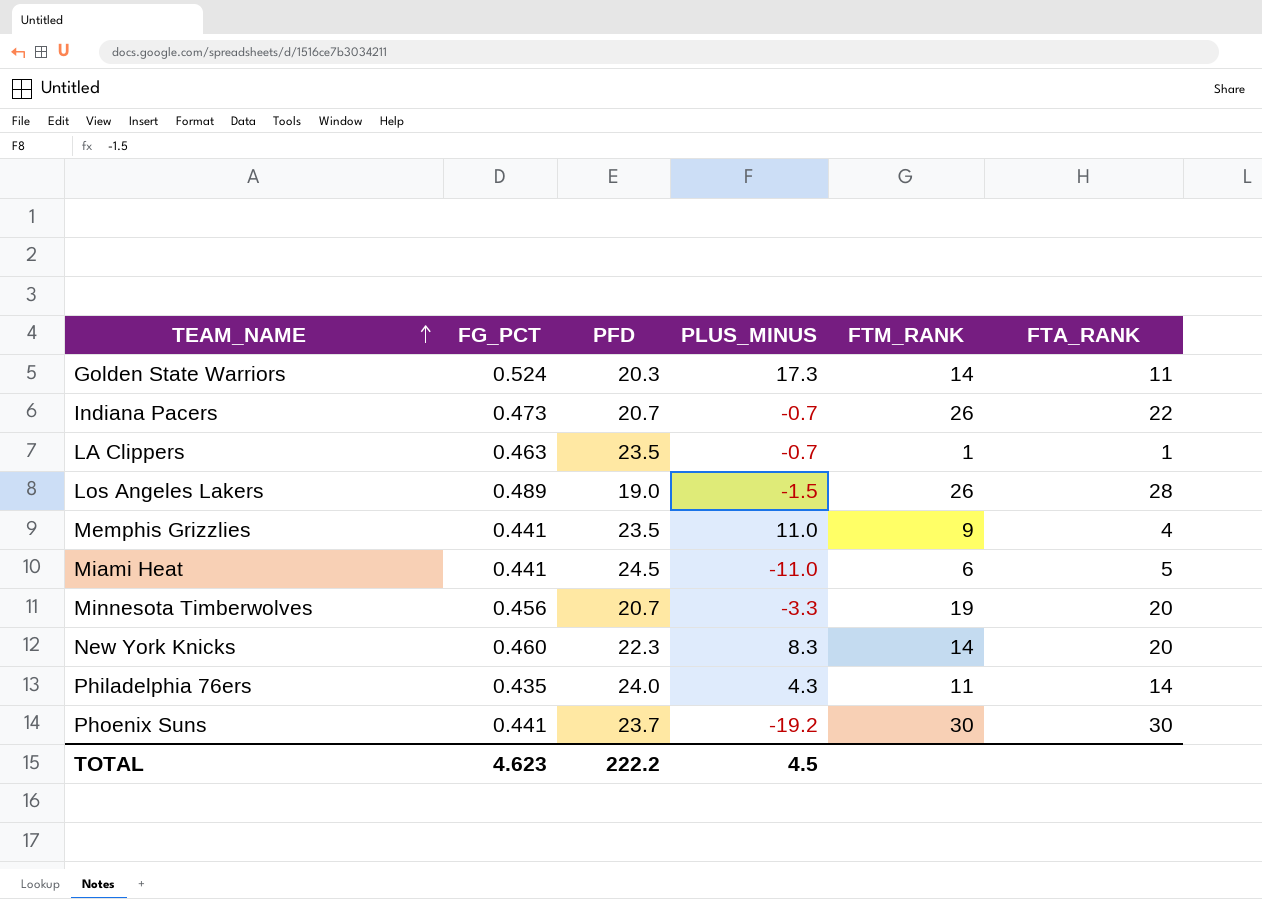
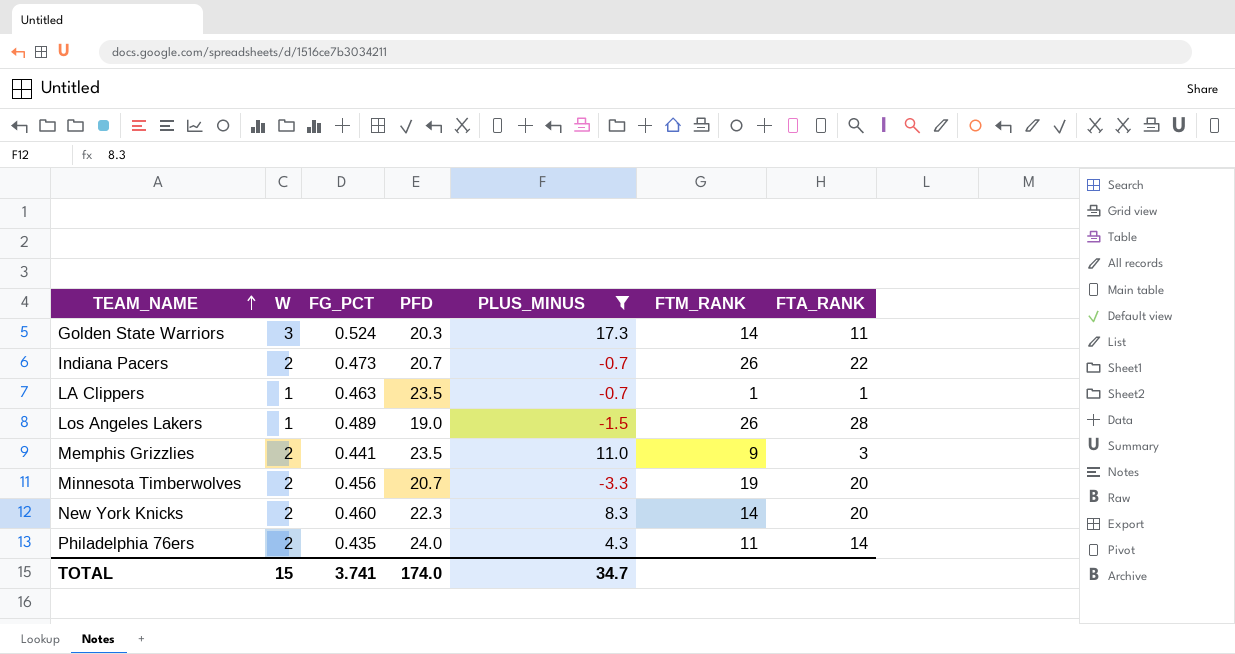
filter: none -> PLUS_MINUS >= -3.3
column W | position: none -> 2
Memphis Grizzlies | FTA_RANK: 4 -> 3
TOTAL | FG_PCT: 4.623 -> 3.741
TOTAL | PFD: 222.2 -> 174.0
TOTAL | PLUS_MINUS: 4.5 -> 34.7

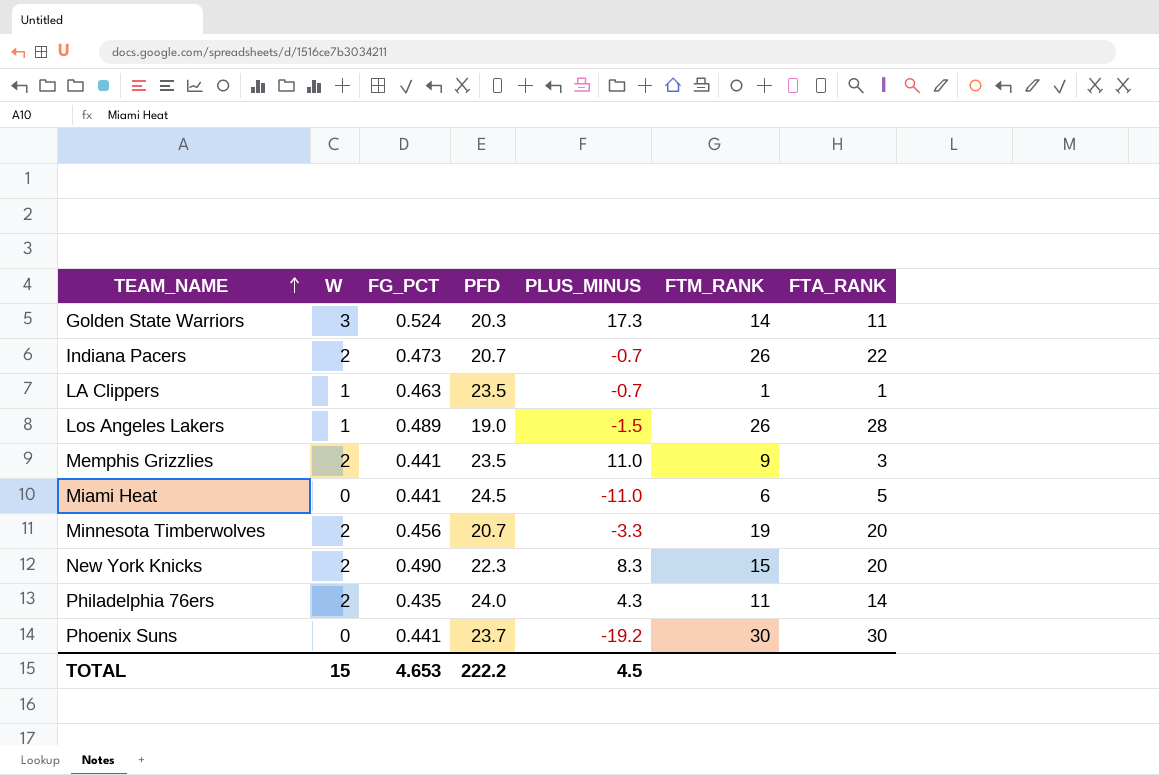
filter: PLUS_MINUS >= -3.3 -> none
New York Knicks | FG_PCT: 0.460 -> 0.490
New York Knicks | FTM_RANK: 14 -> 15
TOTAL | FG_PCT: 3.741 -> 4.653
TOTAL | PFD: 174.0 -> 222.2
TOTAL | PLUS_MINUS: 34.7 -> 4.5

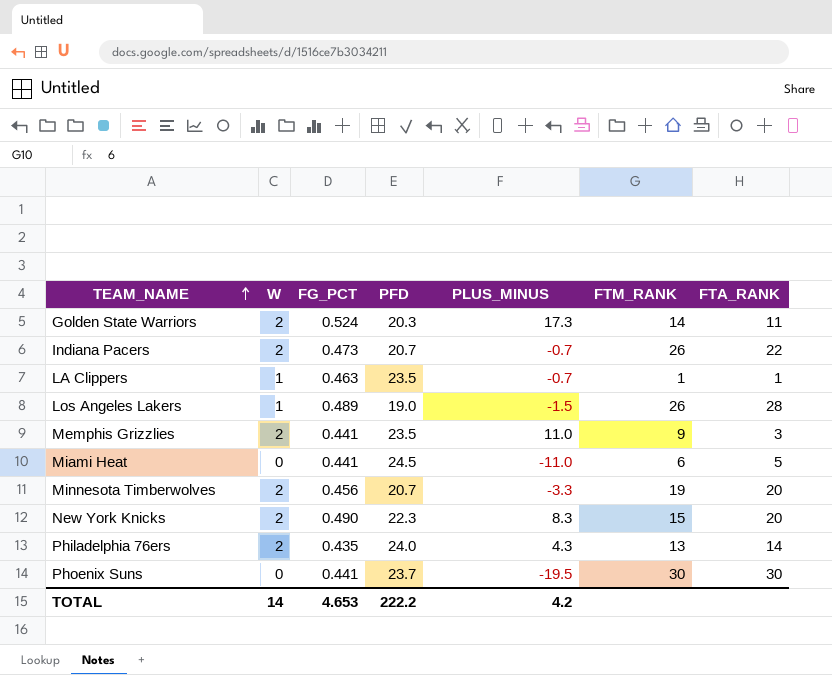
Golden State Warriors | W: 3 -> 2
Philadelphia 76ers | FTM_RANK: 11 -> 13
Phoenix Suns | PLUS_MINUS: -19.2 -> -19.5
TOTAL | W: 15 -> 14
TOTAL | PLUS_MINUS: 4.5 -> 4.2

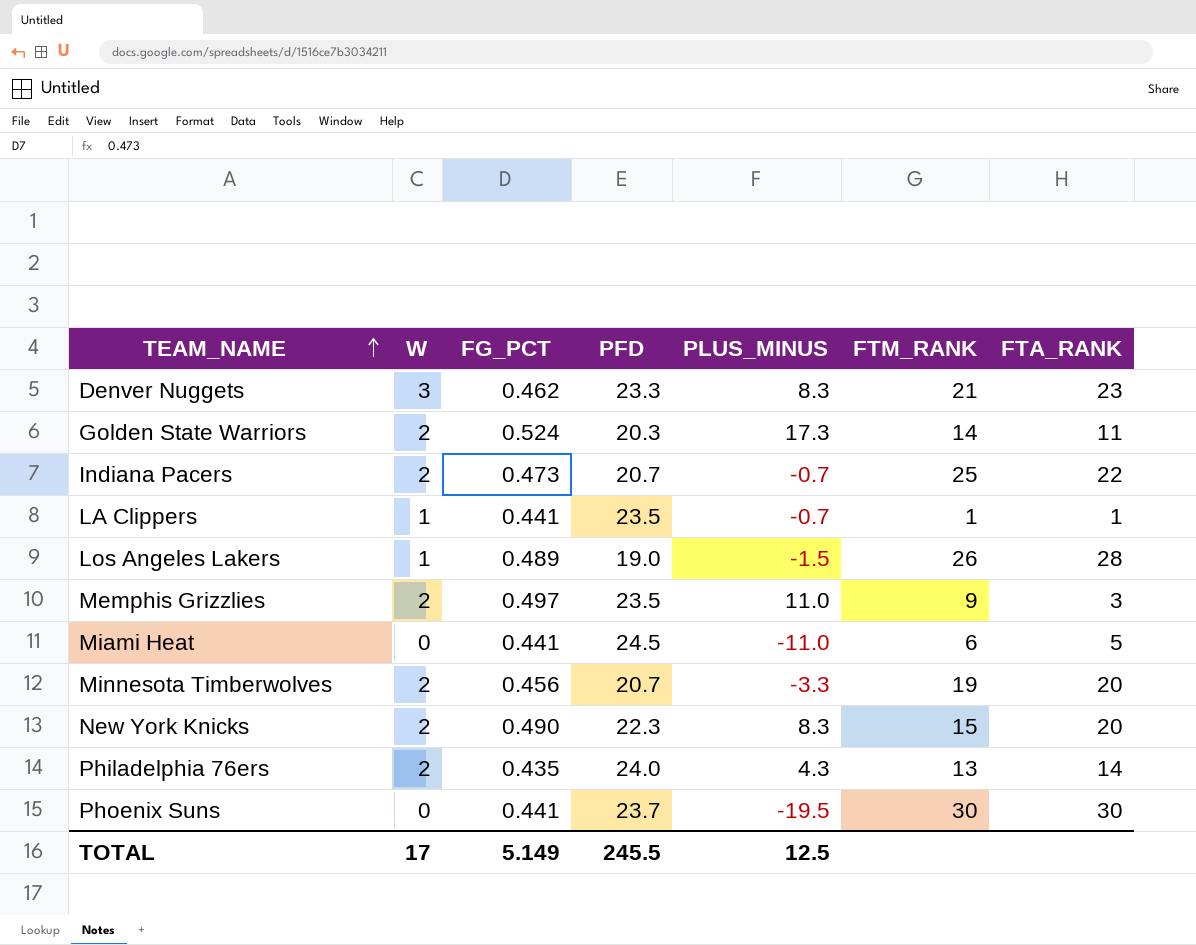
row Denver Nuggets: none -> 3 | 0.462 | 23.3 | 8.3 | 21 | 23
Indiana Pacers | FTM_RANK: 26 -> 25
LA Clippers | FG_PCT: 0.463 -> 0.441
Memphis Grizzlies | FG_PCT: 0.441 -> 0.497
TOTAL | W: 14 -> 17
TOTAL | FG_PCT: 4.653 -> 5.149
TOTAL | PFD: 222.2 -> 245.5
TOTAL | PLUS_MINUS: 4.2 -> 12.5

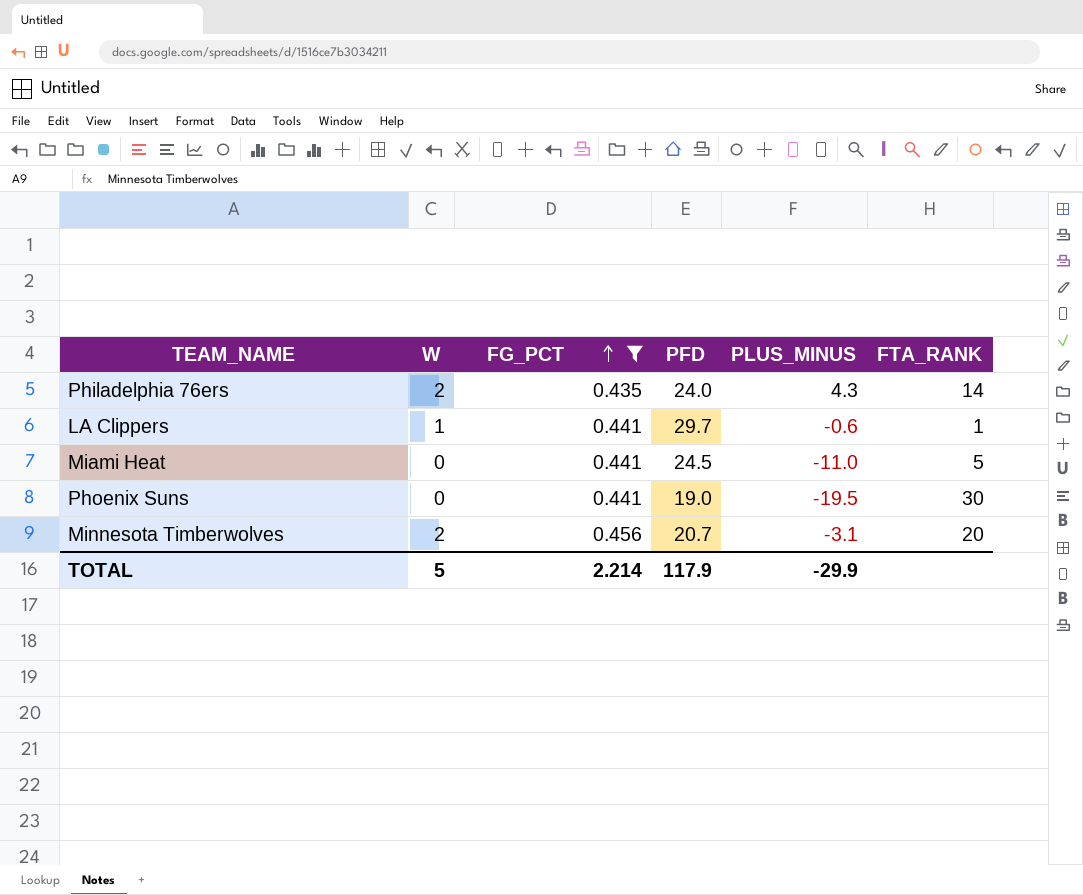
filter: none -> FG_PCT <= 0.456
row order: TEAM_NAME ascending -> FG_PCT ascending
column FTM_RANK | position: 6 -> none
LA Clippers | PFD: 23.5 -> 29.7
LA Clippers | PLUS_MINUS: -0.7 -> -0.6
Phoenix Suns | PFD: 23.7 -> 19.0
Minnesota Timberwolves | PLUS_MINUS: -3.3 -> -3.1
TOTAL | W: 17 -> 5
TOTAL | FG_PCT: 5.149 -> 2.214
TOTAL | PFD: 245.5 -> 117.9
TOTAL | PLUS_MINUS: 12.5 -> -29.9

